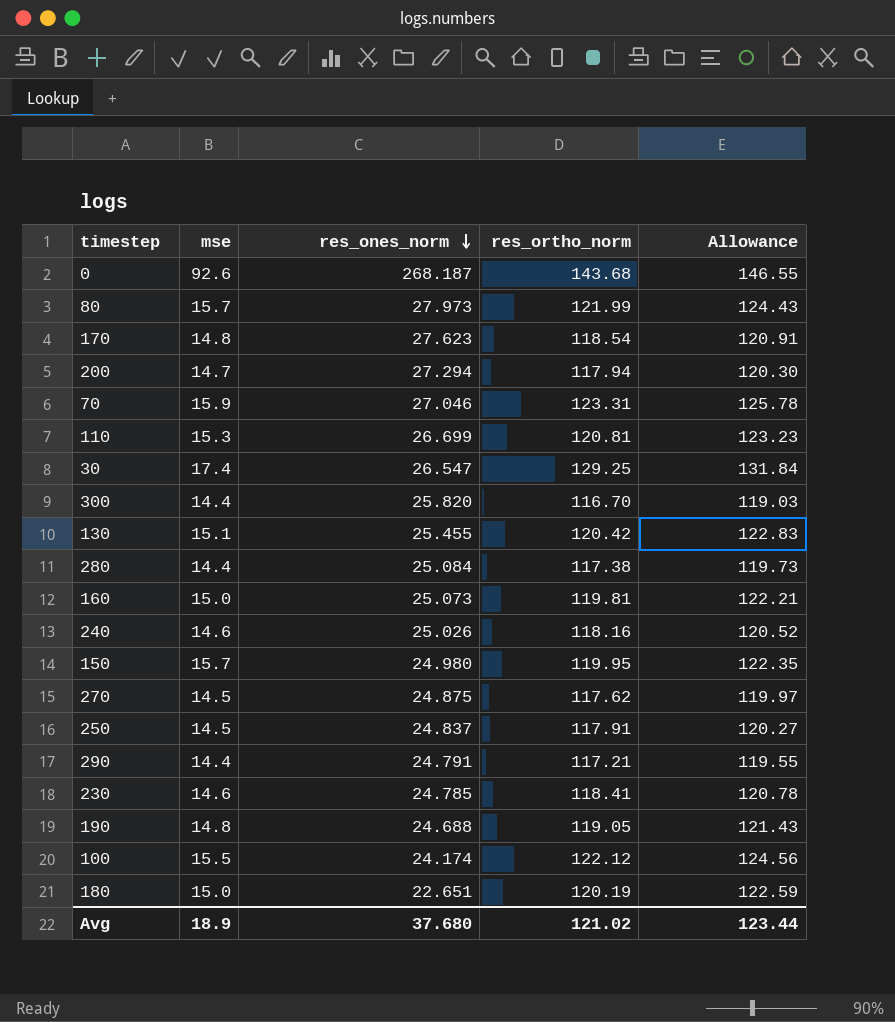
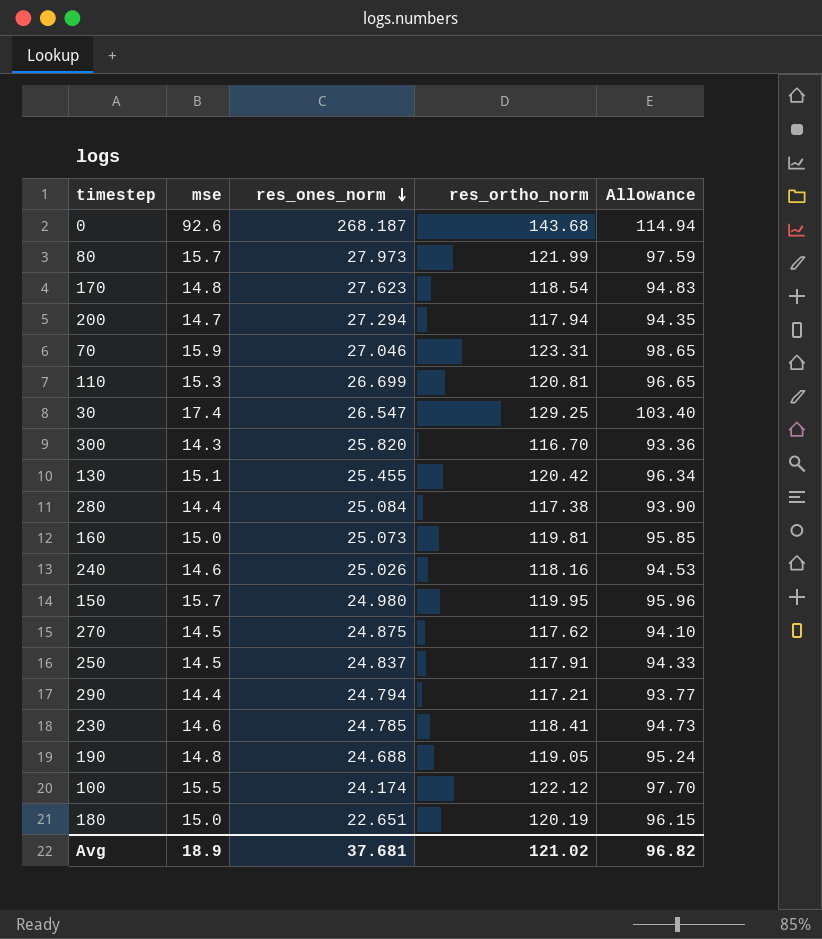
column Allowance | formula: [res_ortho_norm] * 1.02 -> [res_ortho_norm] * 0.8
300 | mse: 14.4 -> 14.3
290 | res_ones_norm: 24.791 -> 24.794
Avg | res_ones_norm: 37.680 -> 37.681
Avg | Allowance: 123.44 -> 96.82

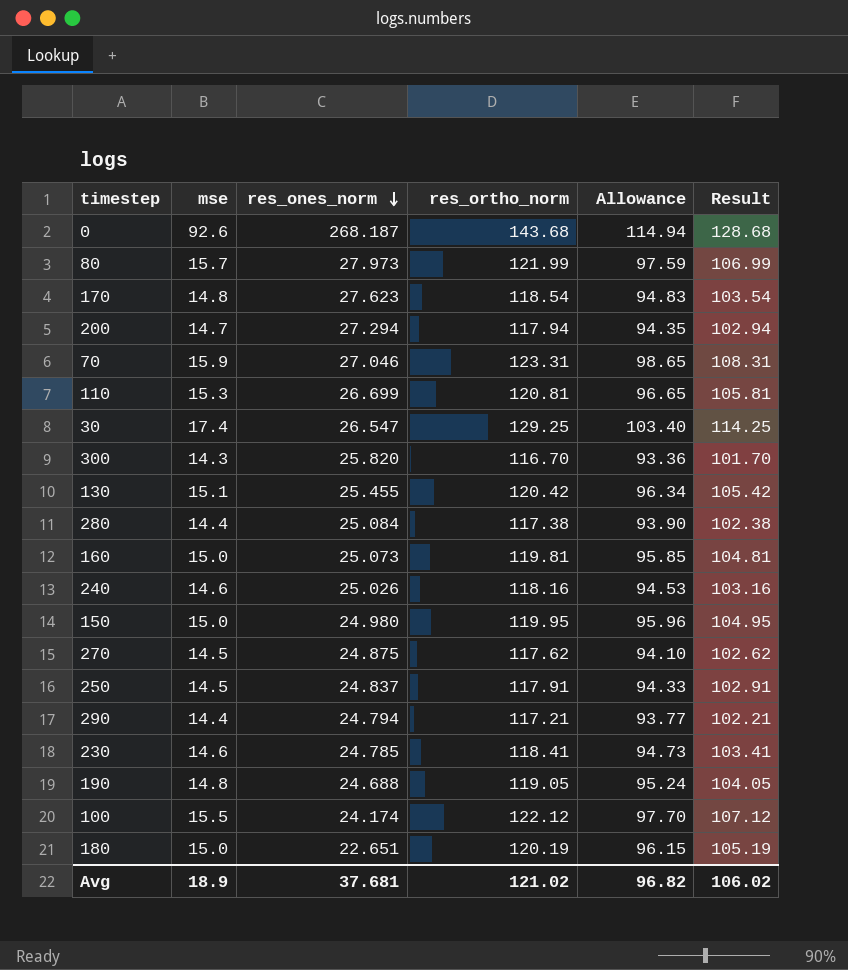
column Result | formula: none -> [res_ortho_norm] - 15
150 | mse: 15.7 -> 15.0

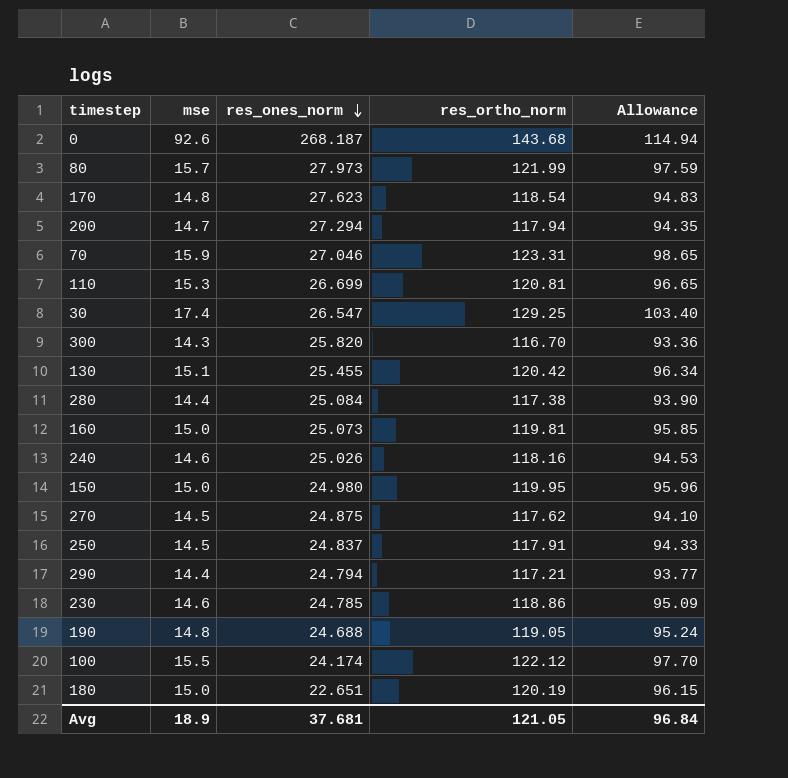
column Result | formula: [res_ortho_norm] - 15 -> none
230 | res_ortho_norm: 118.41 -> 118.86
230 | Allowance: 94.73 -> 95.09
Avg | res_ortho_norm: 121.02 -> 121.05
Avg | Allowance: 96.82 -> 96.84

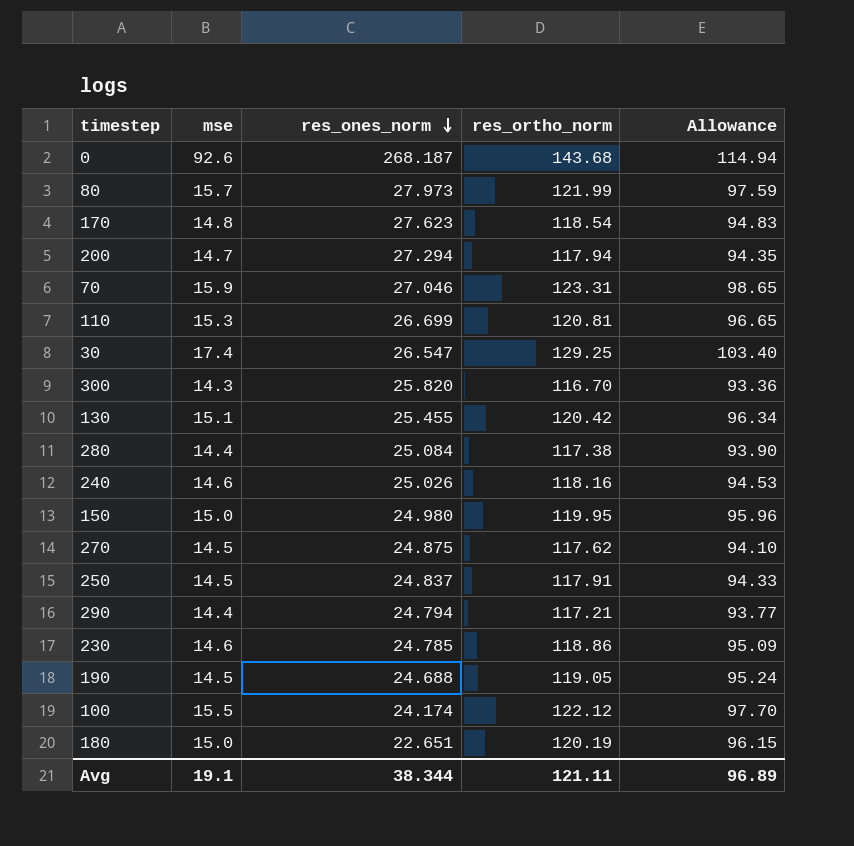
row 160: 15.0 | 25.073 | 119.81 | 95.85 -> none
190 | mse: 14.8 -> 14.5
Avg | mse: 18.9 -> 19.1
Avg | res_ones_norm: 37.681 -> 38.344
Avg | res_ortho_norm: 121.05 -> 121.11
Avg | Allowance: 96.84 -> 96.89

